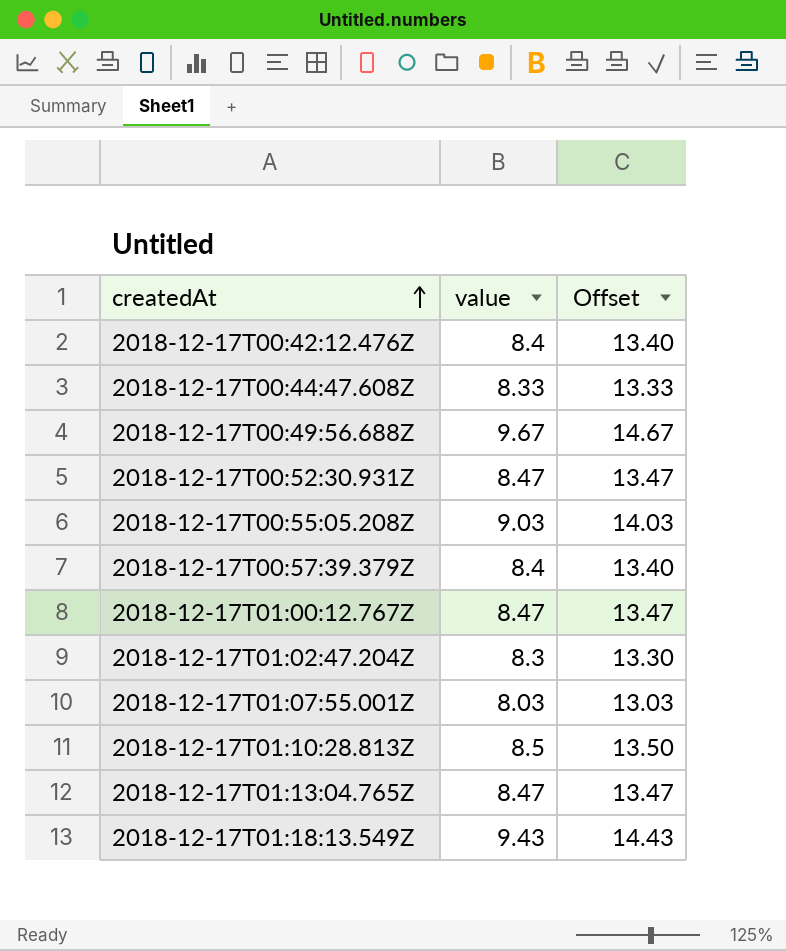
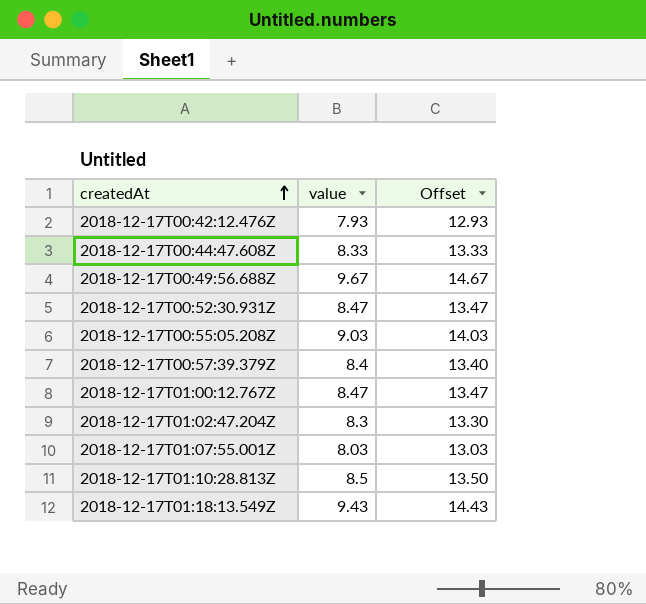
row 2018-12-17T01:13:04.765Z: 8.47 | 13.47 -> none
2018-12-17T00:42:12.476Z | value: 8.4 -> 7.93
2018-12-17T00:42:12.476Z | Offset: 13.40 -> 12.93

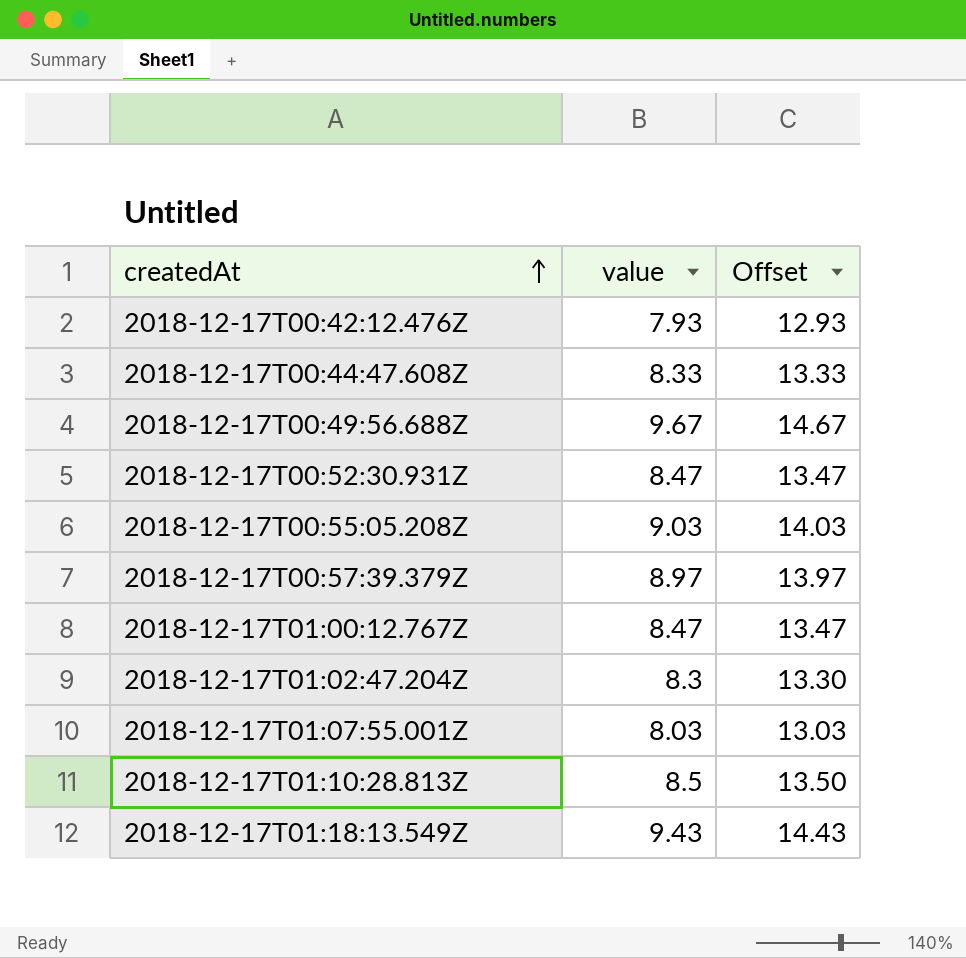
2018-12-17T00:57:39.379Z | value: 8.4 -> 8.97
2018-12-17T00:57:39.379Z | Offset: 13.40 -> 13.97

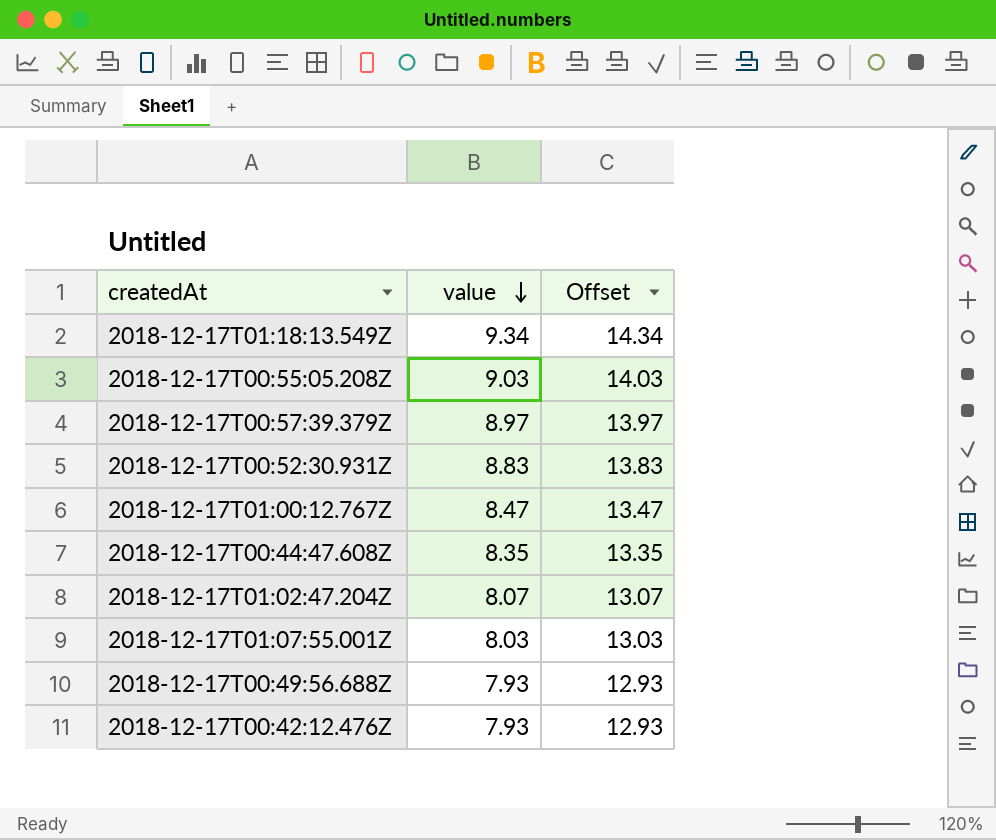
row order: createdAt ascending -> value descending
row 2018-12-17T01:10:28.813Z: 8.5 | 13.50 -> none
2018-12-17T01:18:13.549Z | value: 9.43 -> 9.34
2018-12-17T01:18:13.549Z | Offset: 14.43 -> 14.34
2018-12-17T00:52:30.931Z | value: 8.47 -> 8.83
2018-12-17T00:52:30.931Z | Offset: 13.47 -> 13.83
2018-12-17T00:44:47.608Z | value: 8.33 -> 8.35
2018-12-17T00:44:47.608Z | Offset: 13.33 -> 13.35
2018-12-17T01:02:47.204Z | value: 8.3 -> 8.07
2018-12-17T01:02:47.204Z | Offset: 13.30 -> 13.07
2018-12-17T00:49:56.688Z | value: 9.67 -> 7.93
2018-12-17T00:49:56.688Z | Offset: 14.67 -> 12.93

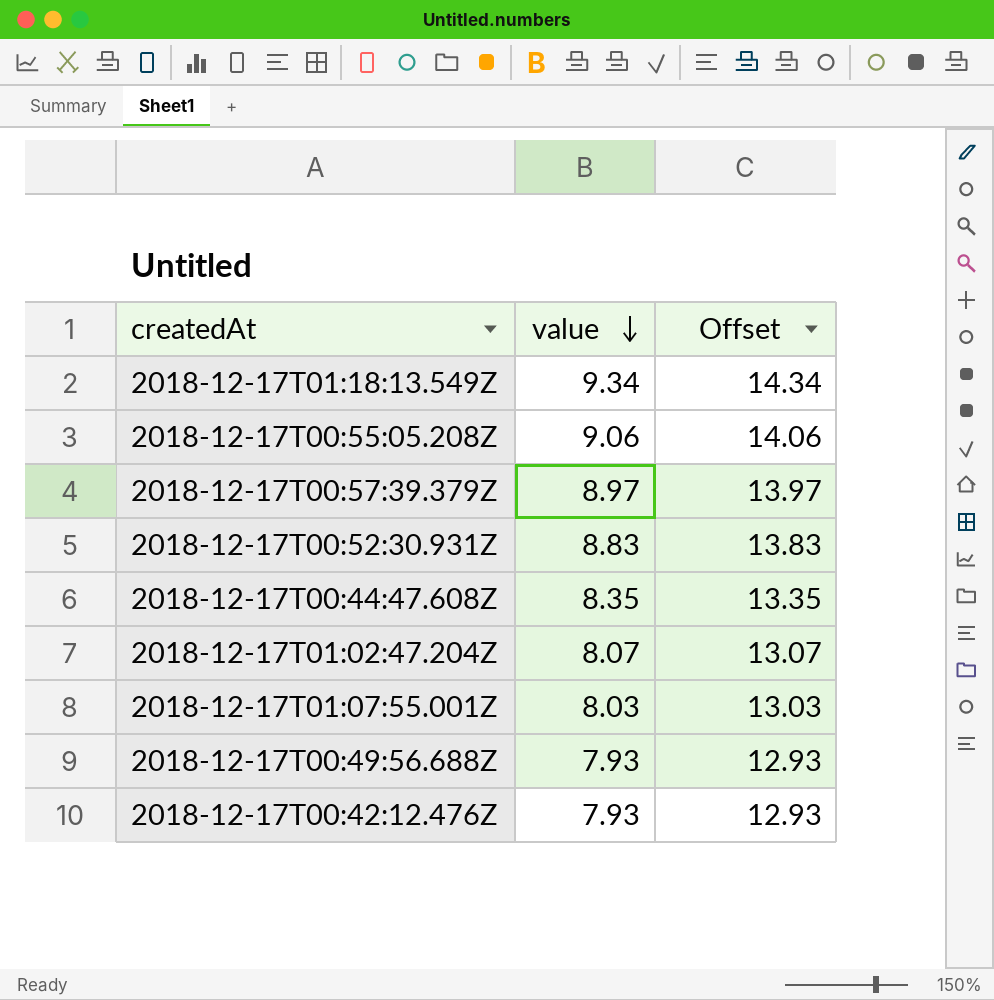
row 2018-12-17T01:00:12.767Z: 8.47 | 13.47 -> none
2018-12-17T00:55:05.208Z | value: 9.03 -> 9.06
2018-12-17T00:55:05.208Z | Offset: 14.03 -> 14.06

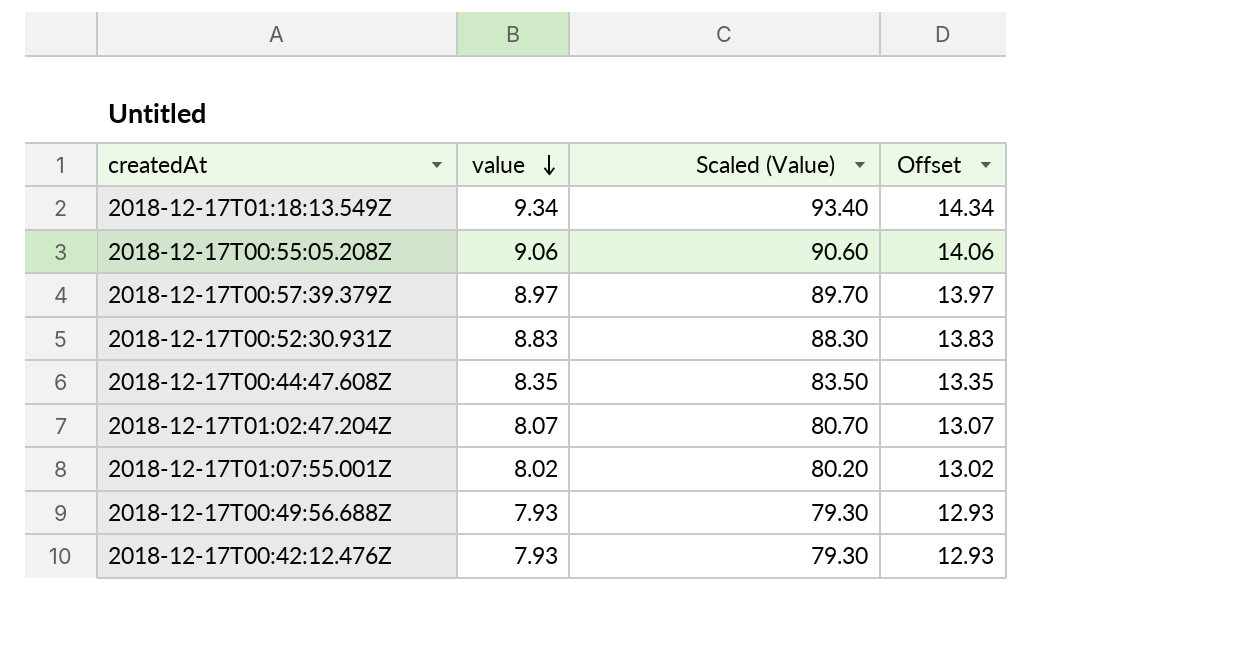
column Scaled (Value) | formula: none -> [value] * 10
2018-12-17T01:07:55.001Z | value: 8.03 -> 8.02
2018-12-17T01:07:55.001Z | Offset: 13.03 -> 13.02

